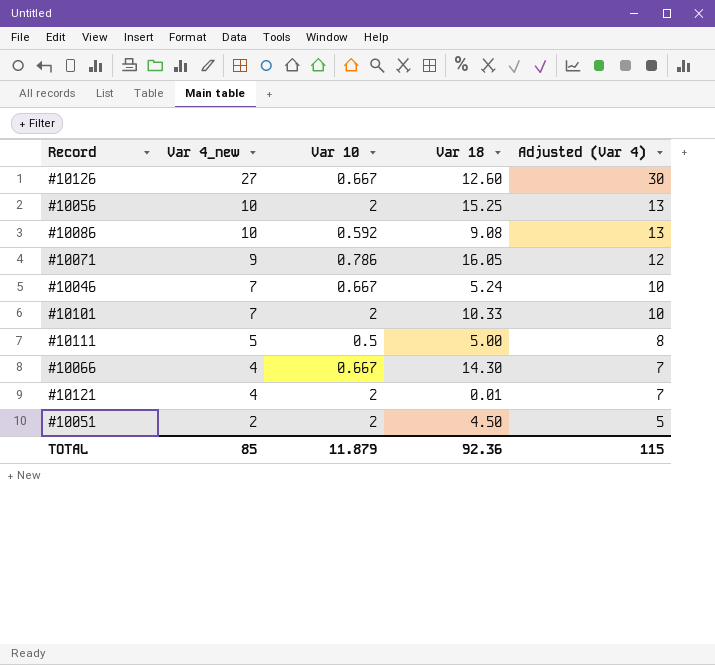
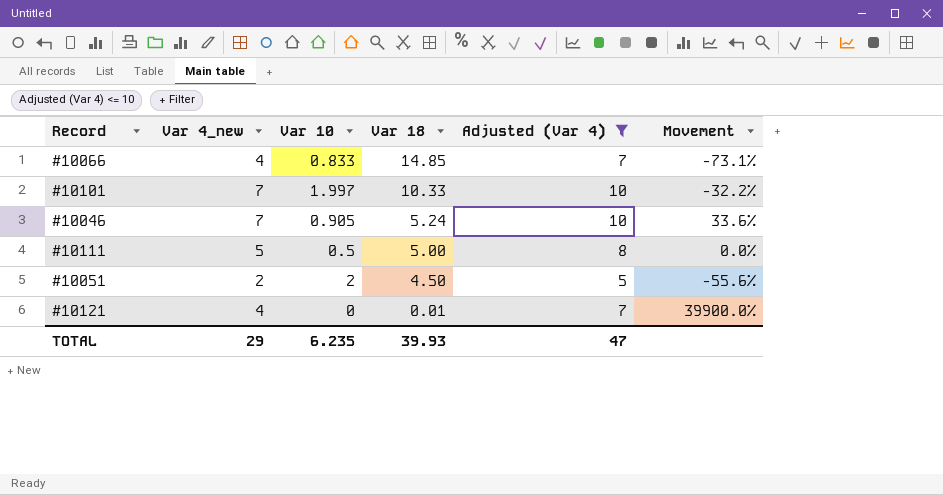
filter: none -> Adjusted (Var 4) <= 10
row order: Var 4_new descending -> Var 18 descending
column Movement | formula: none -> ([Var 4_new] - [Var 18]) / [Var 18]
#10066 | Var 10: 0.667 -> 0.833
#10066 | Var 18: 14.30 -> 14.85
#10101 | Var 10: 2 -> 1.997
#10046 | Var 10: 0.667 -> 0.905
#10121 | Var 10: 2 -> 0
TOTAL | Var 4_new: 85 -> 29
TOTAL | Var 10: 11.879 -> 6.235
TOTAL | Var 18: 92.36 -> 39.93
TOTAL | Adjusted (Var 4): 115 -> 47

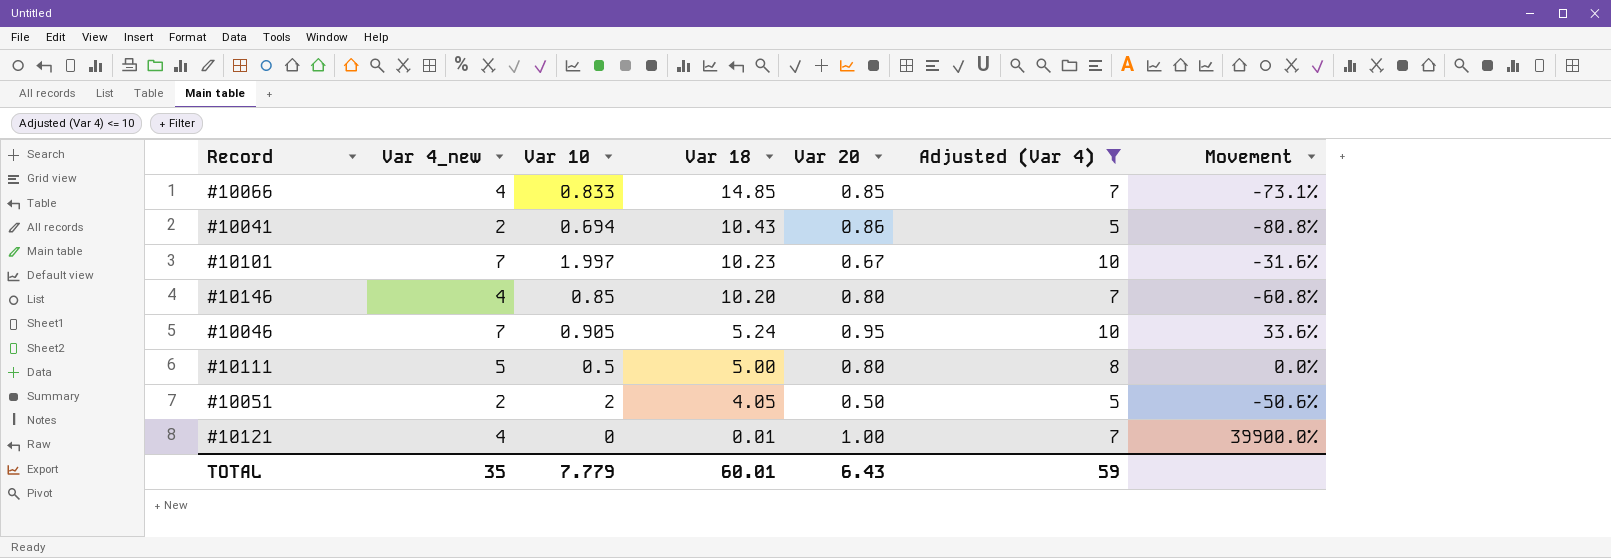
column Var 20 | position: none -> 5
row #10041: none -> 2 | 0.694 | 10.43 | 0.86 | 5 | -80.8%
#10101 | Var 18: 10.33 -> 10.23
#10101 | Movement: -32.2% -> -31.6%
row #10146: none -> 4 | 0.85 | 10.20 | 0.80 | 7 | -60.8%
#10051 | Var 18: 4.50 -> 4.05
#10051 | Movement: -55.6% -> -50.6%
TOTAL | Var 4_new: 29 -> 35
TOTAL | Var 10: 6.235 -> 7.779
TOTAL | Var 18: 39.93 -> 60.01
TOTAL | Adjusted (Var 4): 47 -> 59

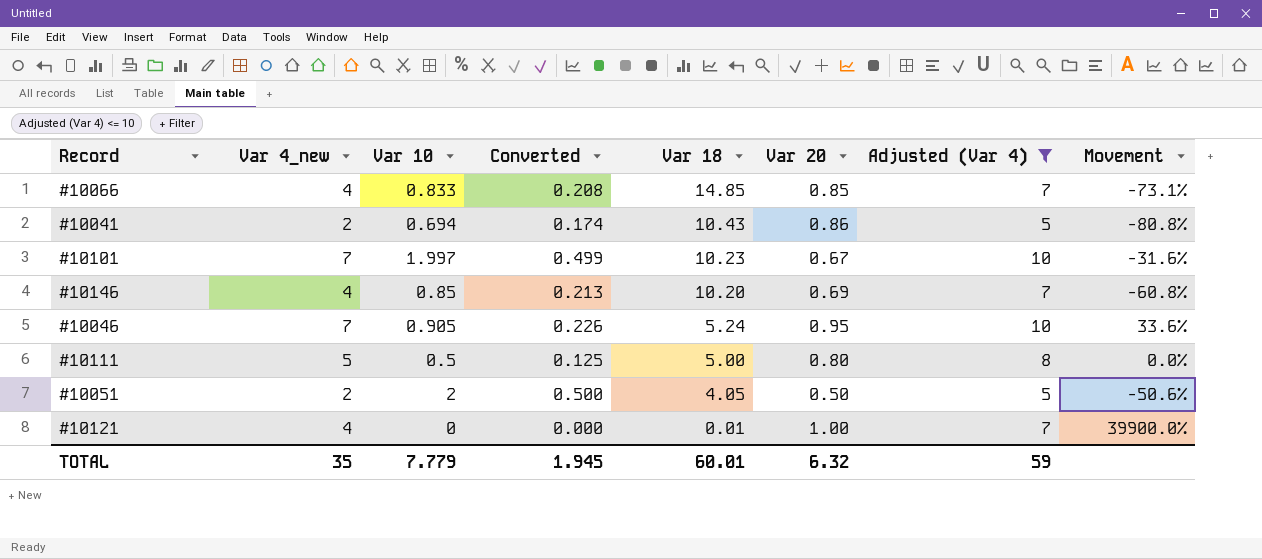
column Converted | formula: none -> [Var 10] * 0.25
#10146 | Var 20: 0.80 -> 0.69
TOTAL | Var 20: 6.43 -> 6.32

